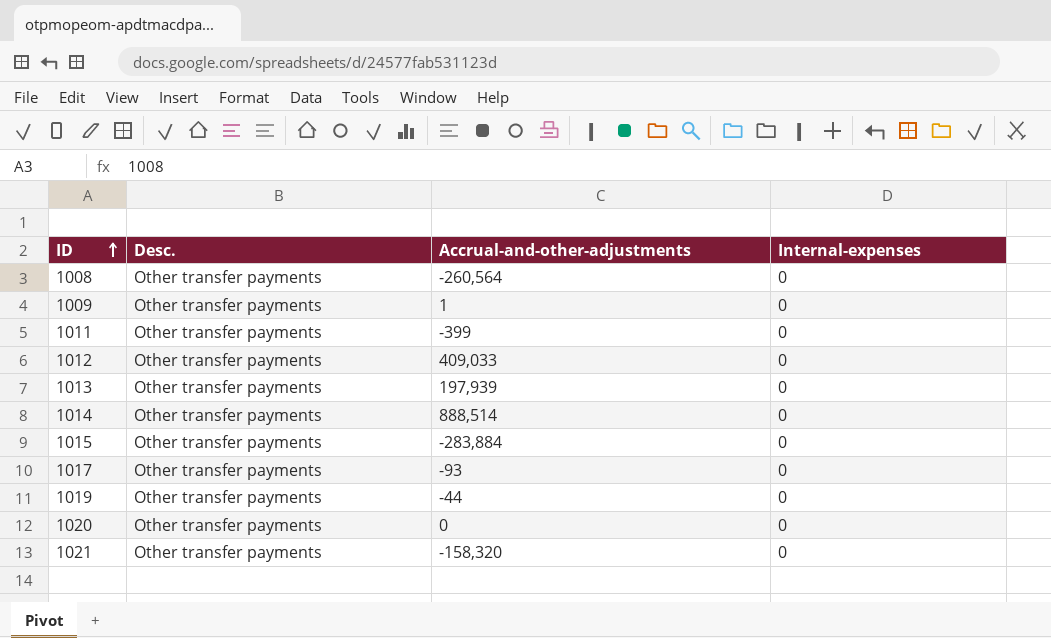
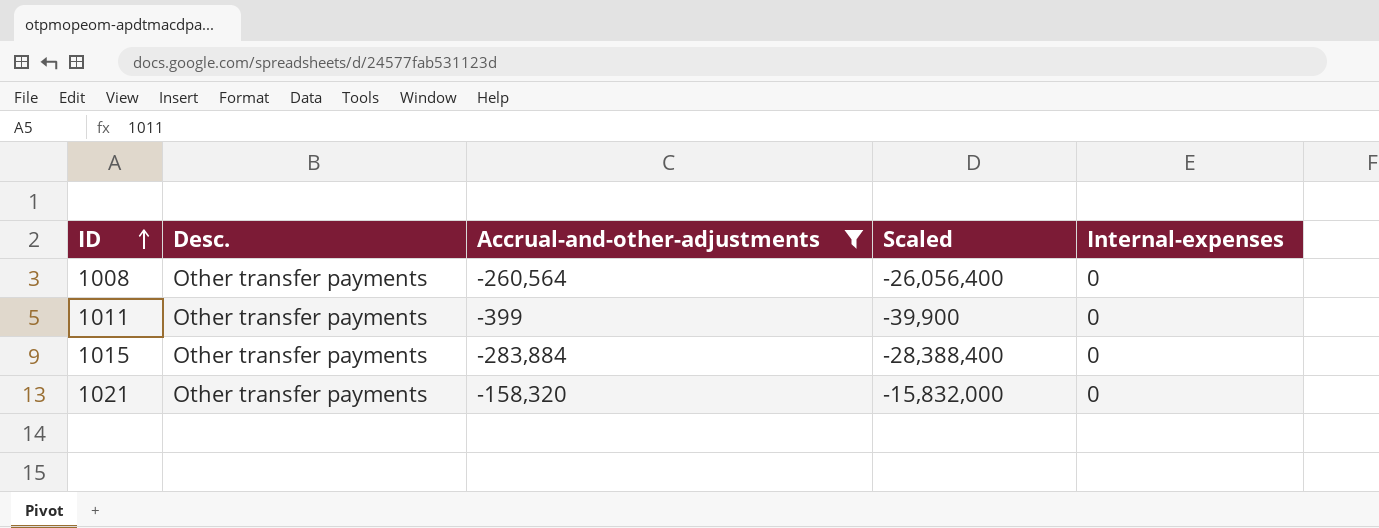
filter: none -> Accrual-and-other-adjustments <= -399
column Scaled | formula: none -> [Accrual-and-other-adjustments] * 100

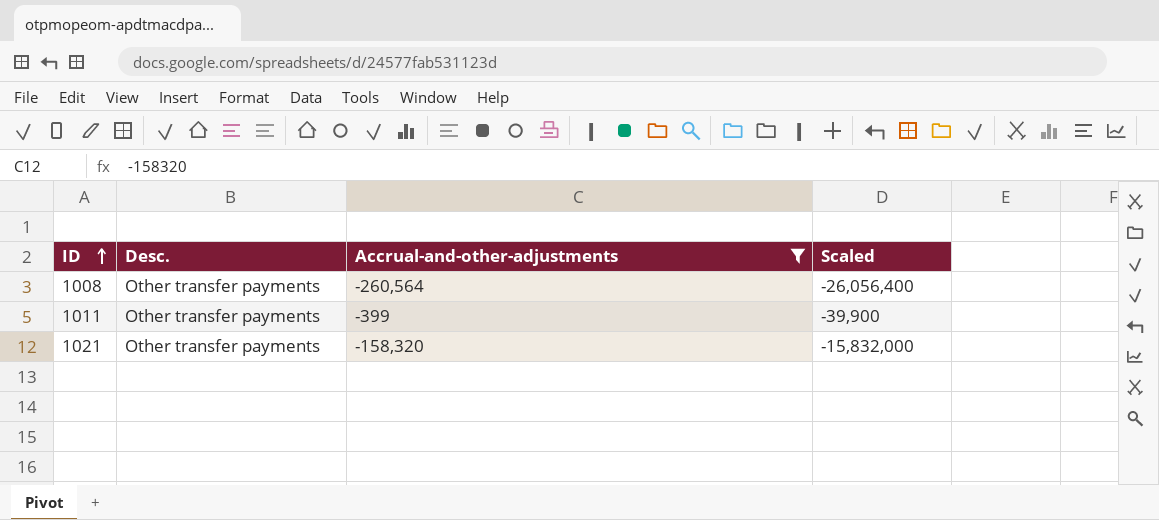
column Internal-expenses | position: 5 -> none
row 1015: Other transfer payments | -283,884 | -28,388,400 | 0 -> none

